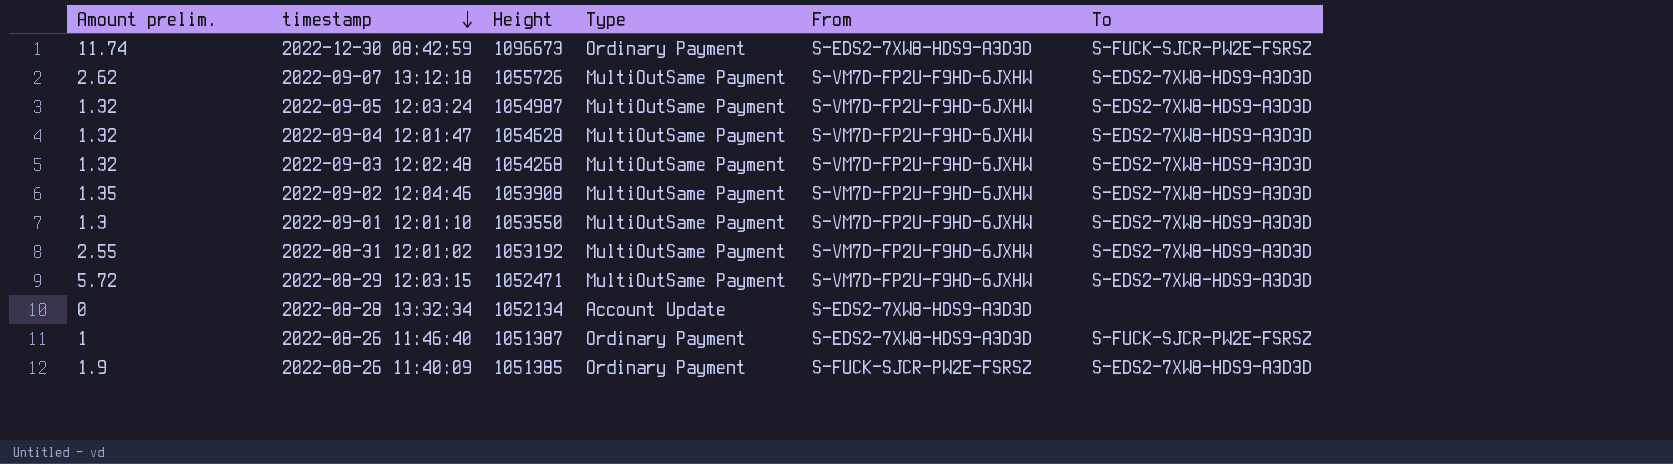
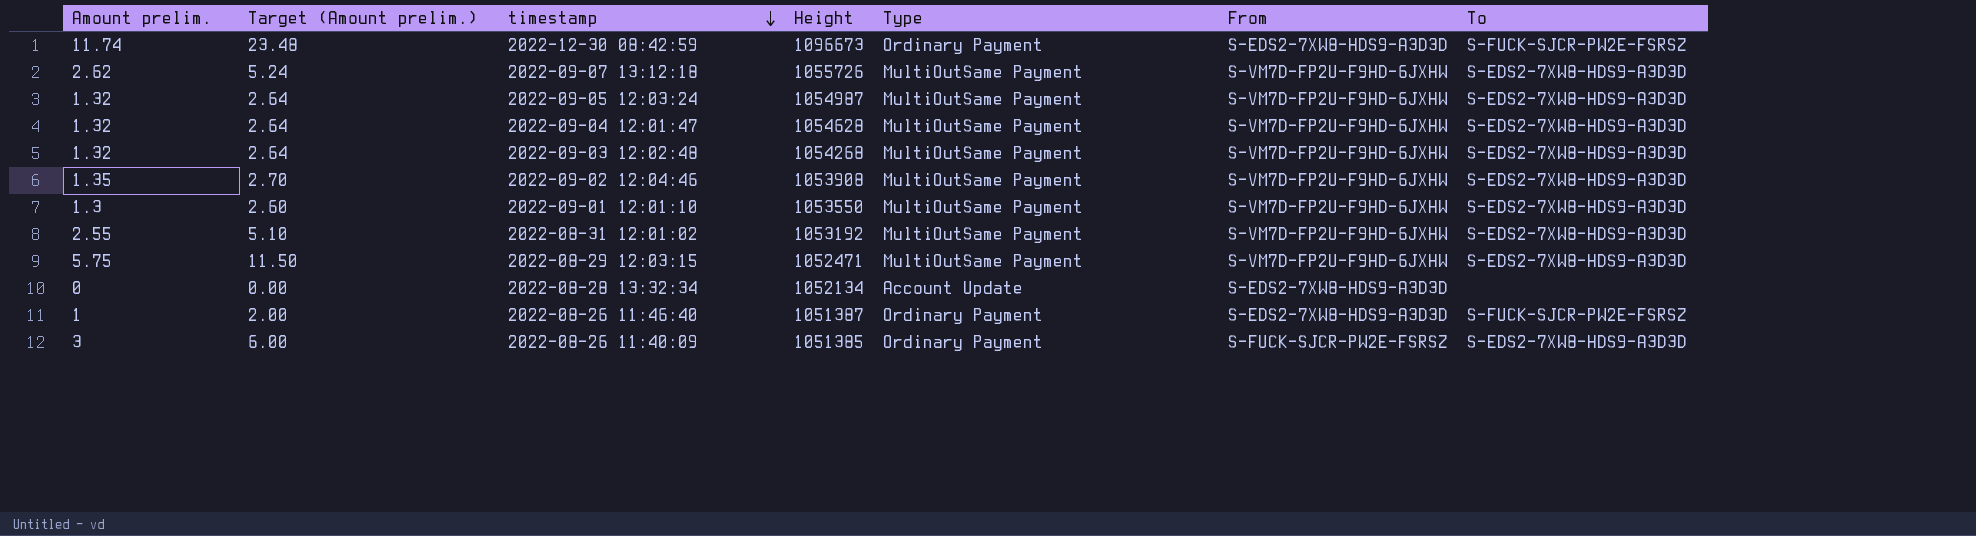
column Target (Amount prelim.) | formula: none -> [Amount prelim.] * 2
2022-08-29 12:03:15 | Amount prelim.: 5.72 -> 5.75
2022-08-26 11:40:09 | Amount prelim.: 1.9 -> 3

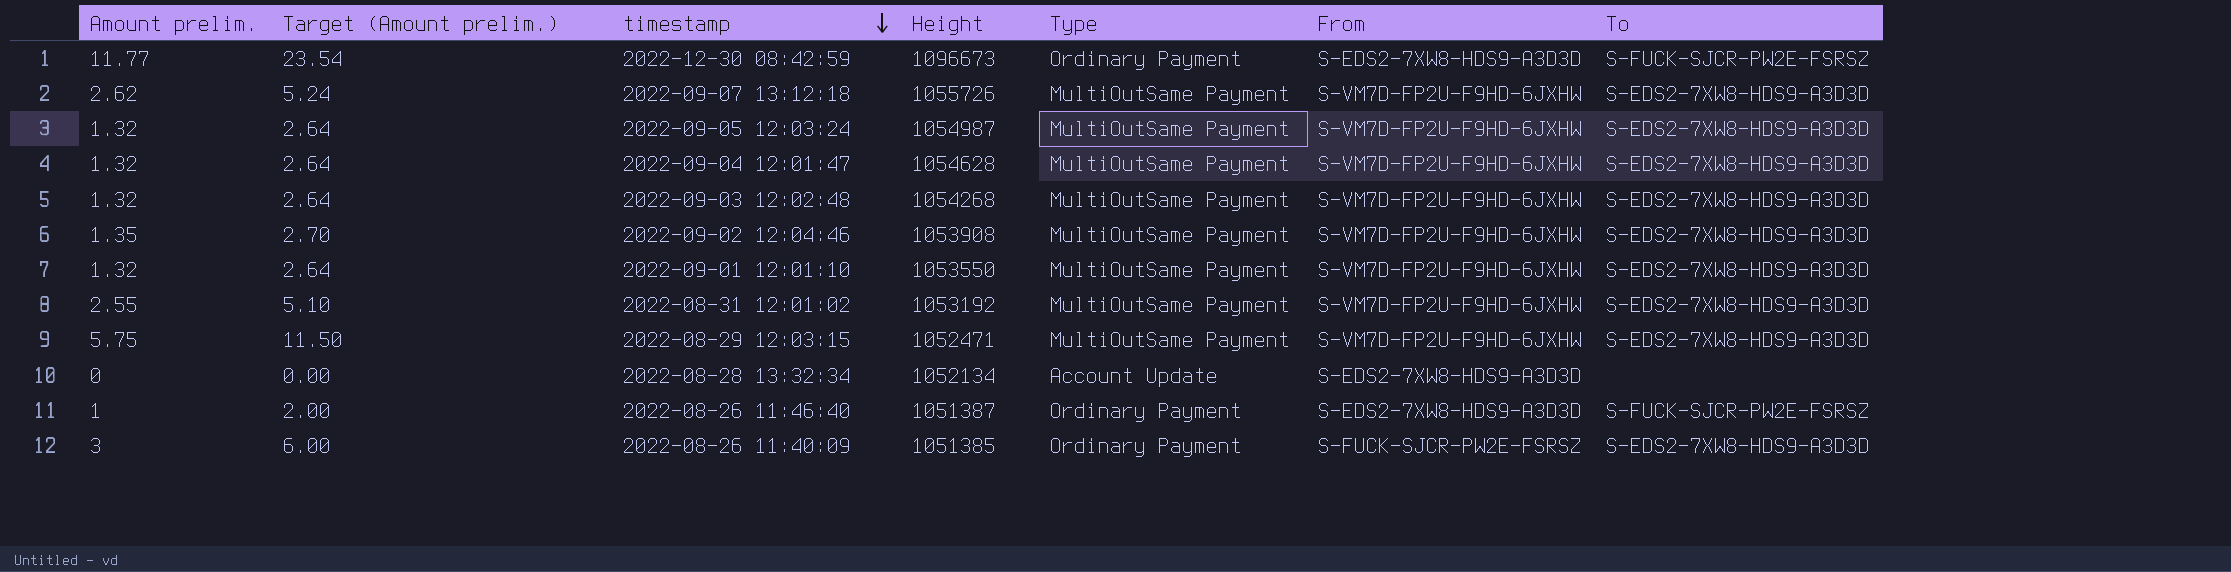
2022-12-30 08:42:59 | Amount prelim.: 11.74 -> 11.77
2022-12-30 08:42:59 | Target (Amount prelim.): 23.48 -> 23.54
2022-09-01 12:01:10 | Amount prelim.: 1.3 -> 1.32
2022-09-01 12:01:10 | Target (Amount prelim.): 2.60 -> 2.64

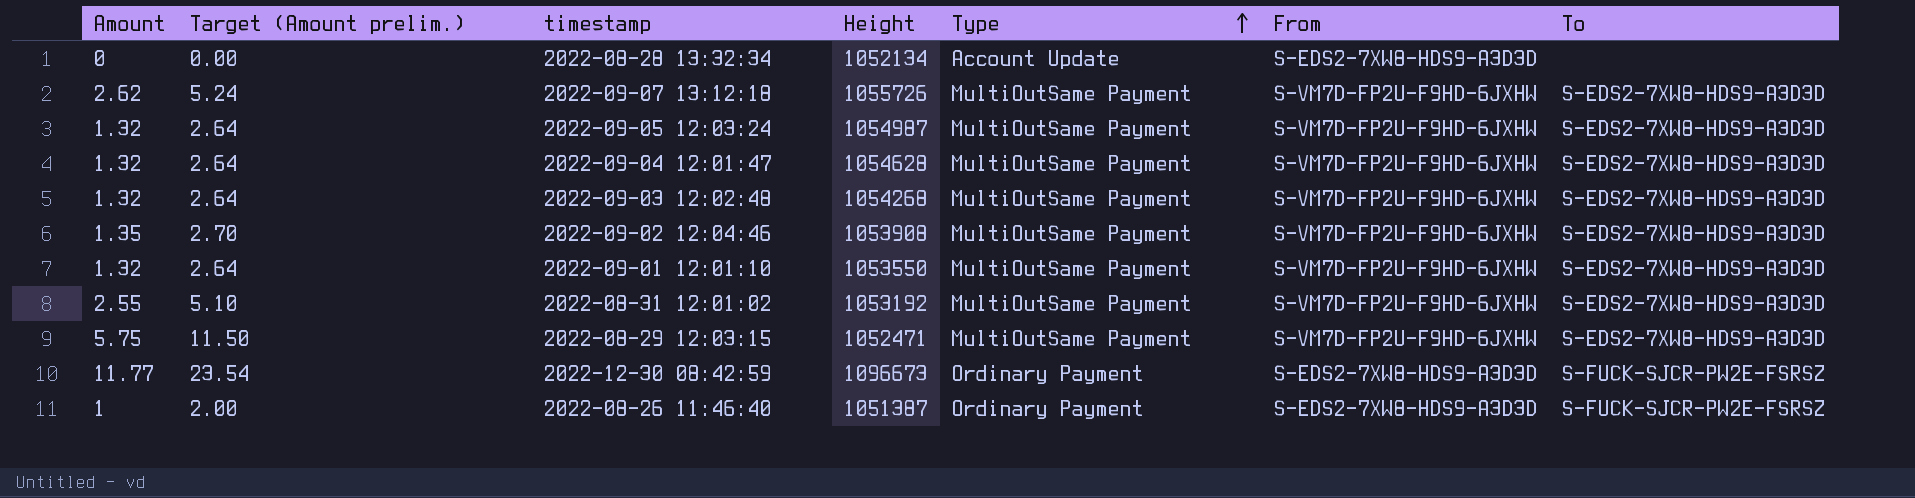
row order: timestamp descending -> Type ascending
column name: Amount prelim. -> Amount
row 2022-08-26 11:40:09: 3 | 6.00 | 1051385 | Ordinary Payment | S-FUCK-SJCR-PW2E-FSRSZ | S-EDS2-7XW8-HDS9-A3D3D -> none

